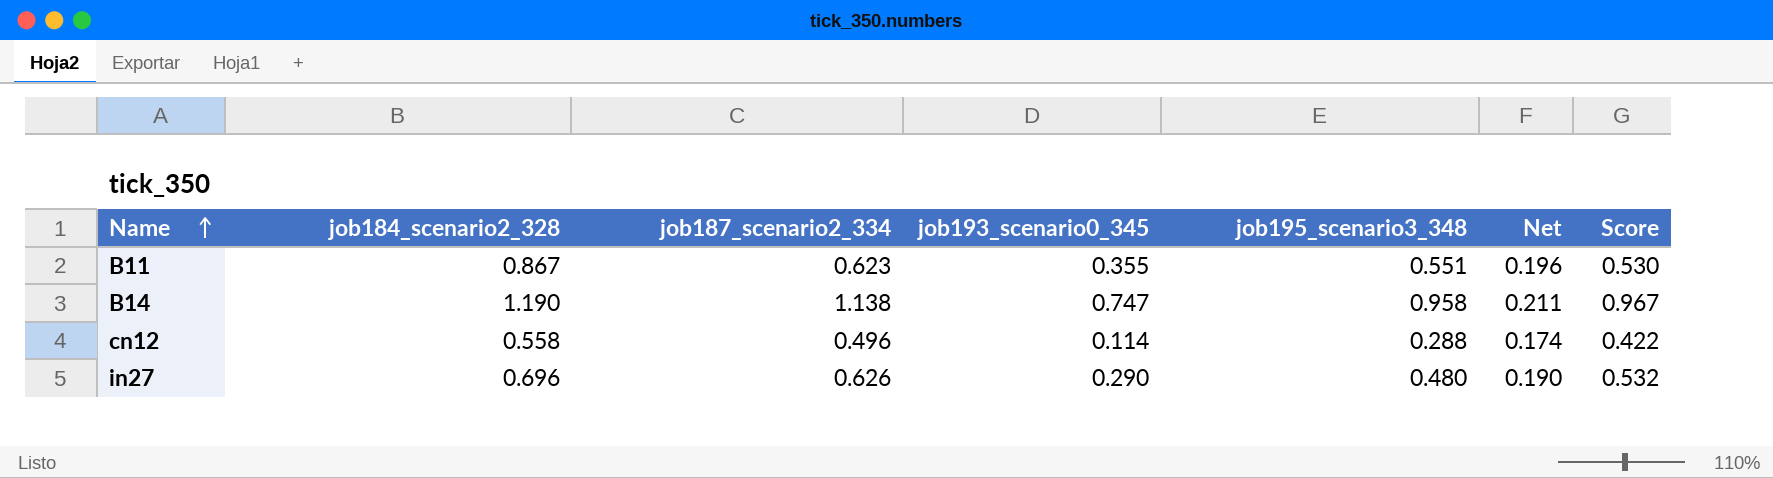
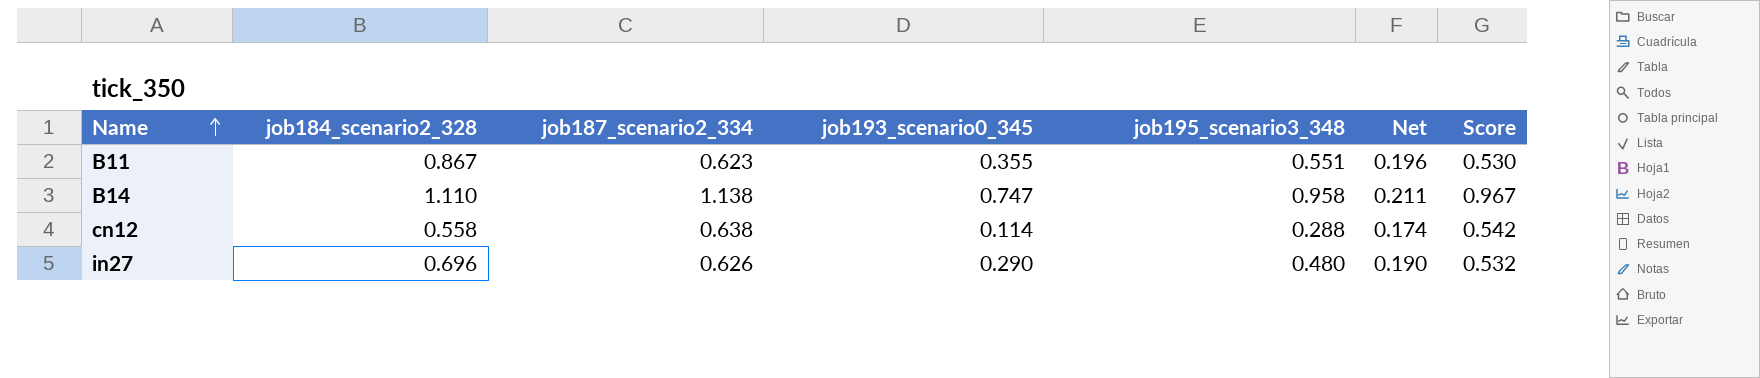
B14 | job184_scenario2_328: 1.190 -> 1.110
cn12 | job187_scenario2_334: 0.496 -> 0.638
cn12 | Score: 0.422 -> 0.542

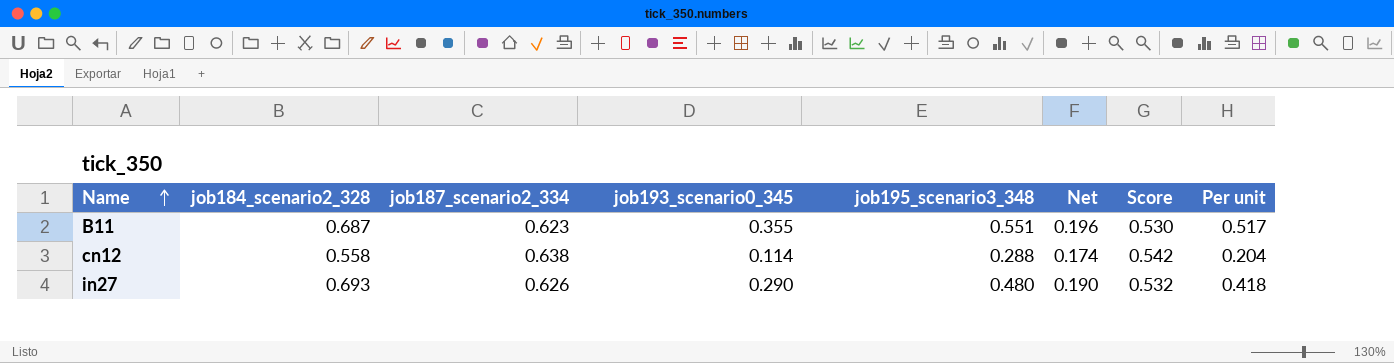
column Per unit | formula: none -> [job193_scenario0_345] / [job184_scenario2_328]
row B14: 1.110 | 1.138 | 0.747 | 0.958 | 0.211 | 0.967 -> none
B11 | job184_scenario2_328: 0.867 -> 0.687
in27 | job184_scenario2_328: 0.696 -> 0.693

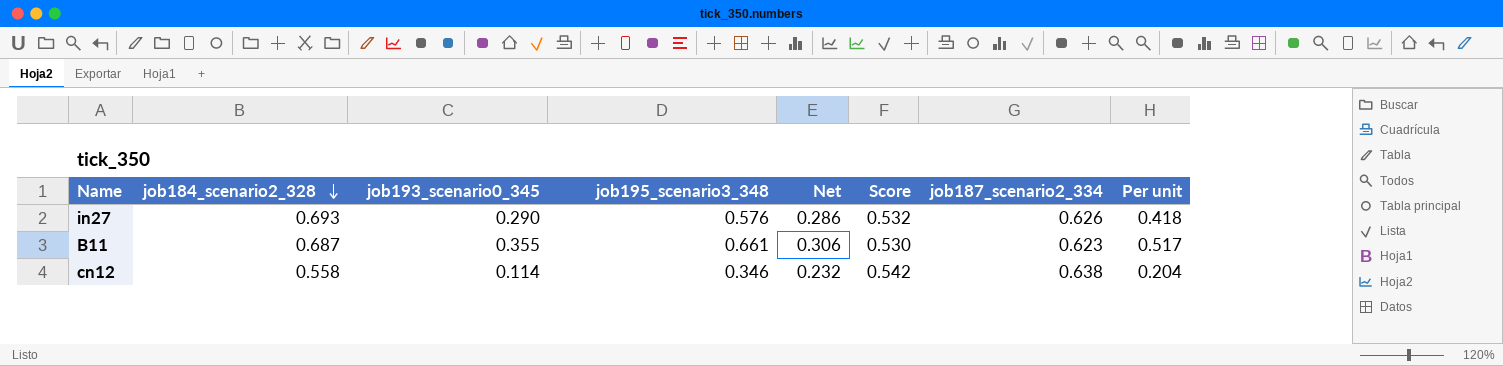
row order: Name ascending -> job184_scenario2_328 descending
column job187_scenario2_334 | position: 3 -> 7
in27 | job195_scenario3_348: 0.480 -> 0.576
in27 | Net: 0.190 -> 0.286
B11 | job195_scenario3_348: 0.551 -> 0.661
B11 | Net: 0.196 -> 0.306
cn12 | job195_scenario3_348: 0.288 -> 0.346
cn12 | Net: 0.174 -> 0.232

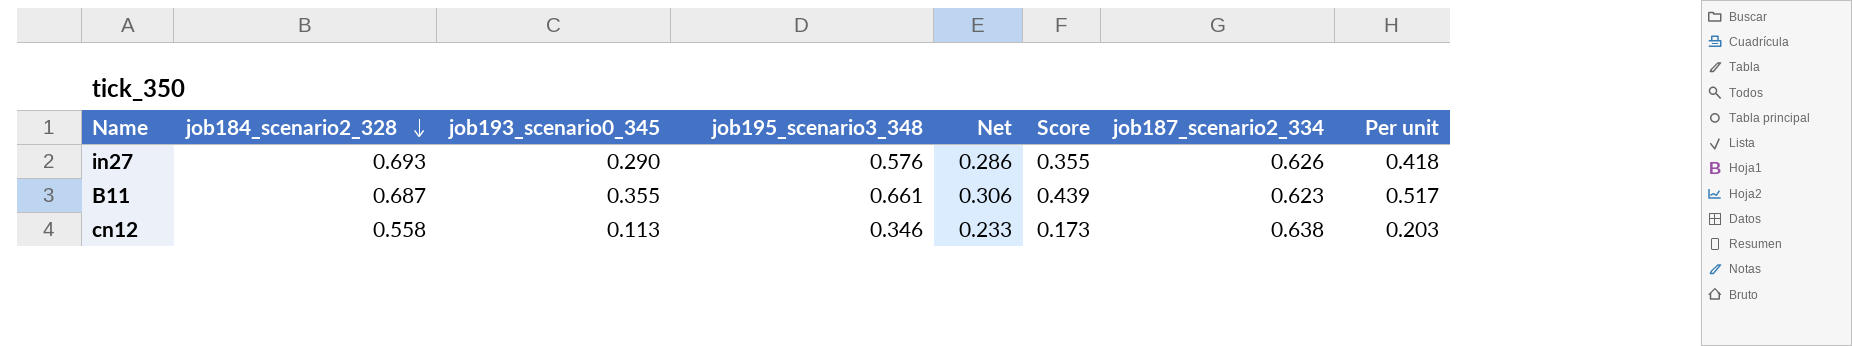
column Score | formula: [job187_scenario2_334] * 0.85 -> [Per unit] * 0.85
cn12 | job193_scenario0_345: 0.114 -> 0.113
cn12 | Net: 0.232 -> 0.233
cn12 | Per unit: 0.204 -> 0.203

